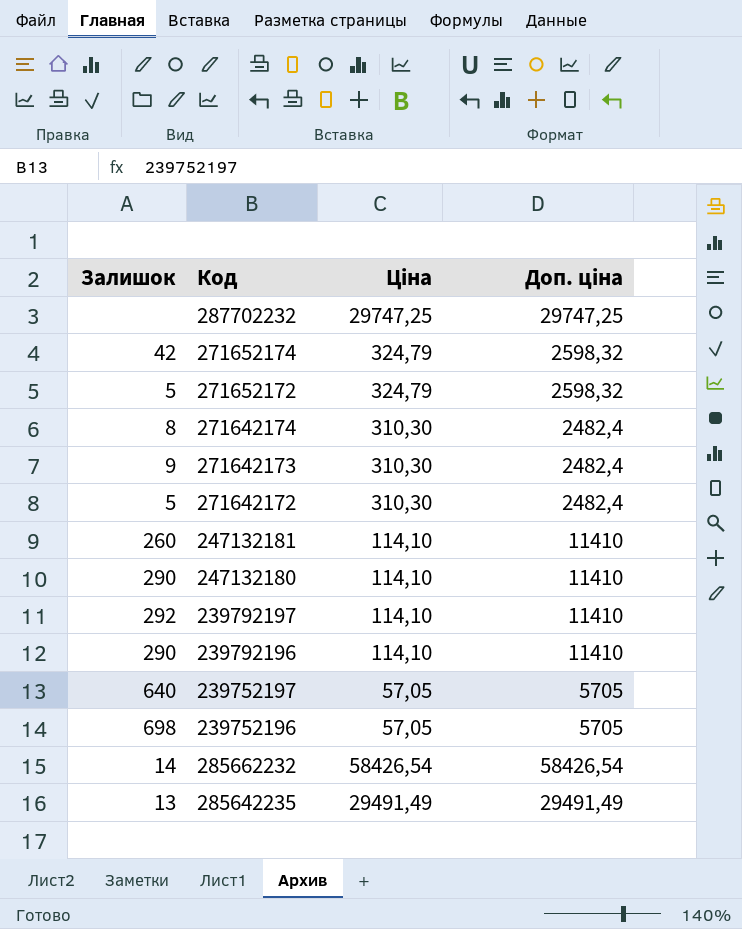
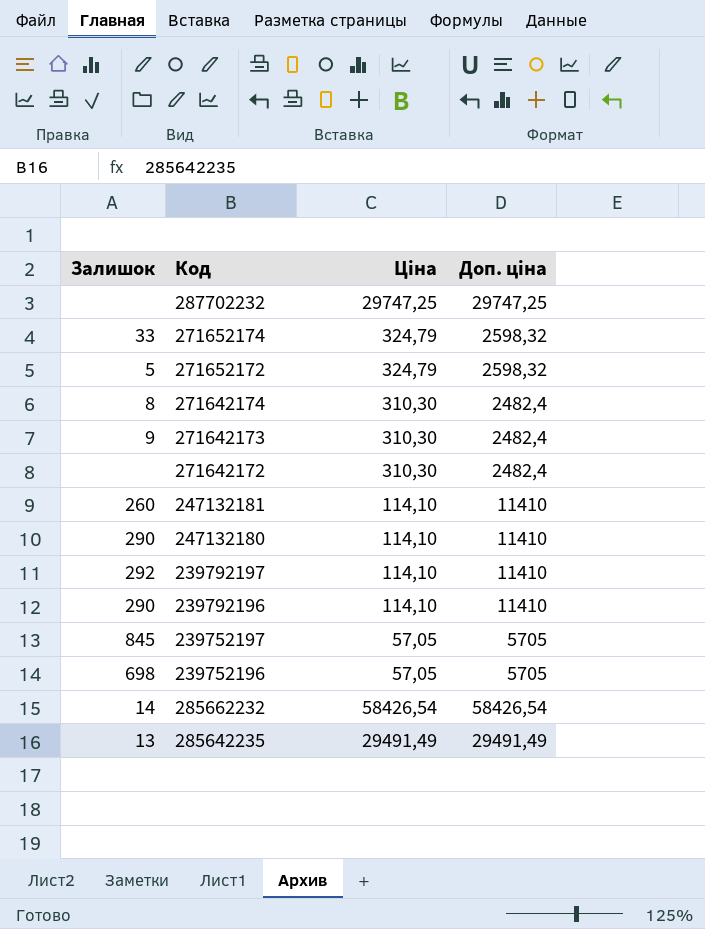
271652174 | Залишок: 42 -> 33
271642172 | Залишок: 5 -> none
239752197 | Залишок: 640 -> 845

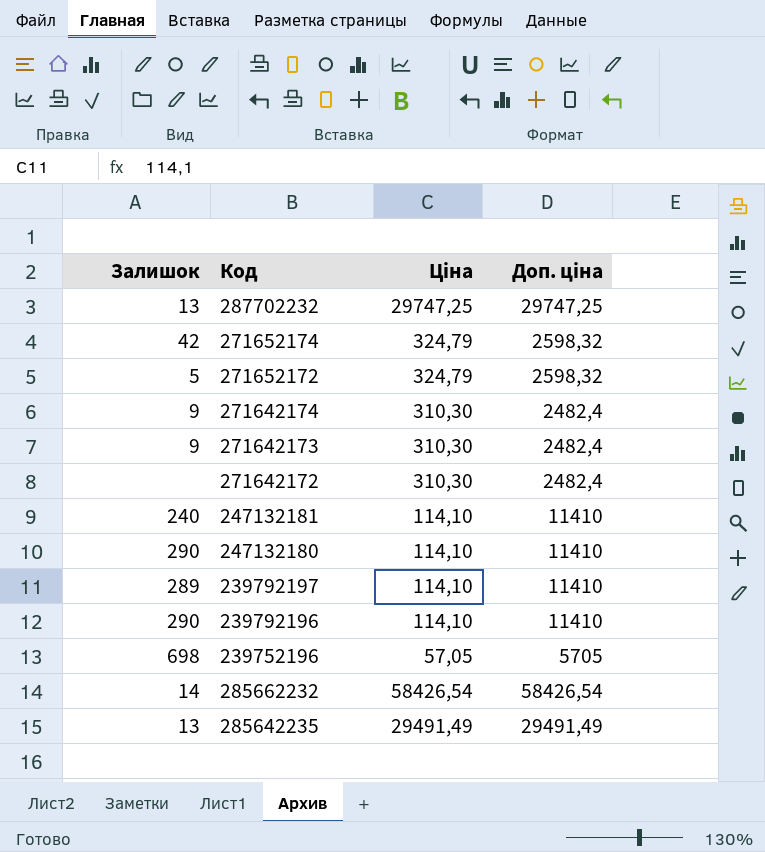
row 239752197: 845 | 57,05 | 5705 -> none
287702232 | Залишок: none -> 13
271652174 | Залишок: 33 -> 42
271642174 | Залишок: 8 -> 9
247132181 | Залишок: 260 -> 240
239792197 | Залишок: 292 -> 289

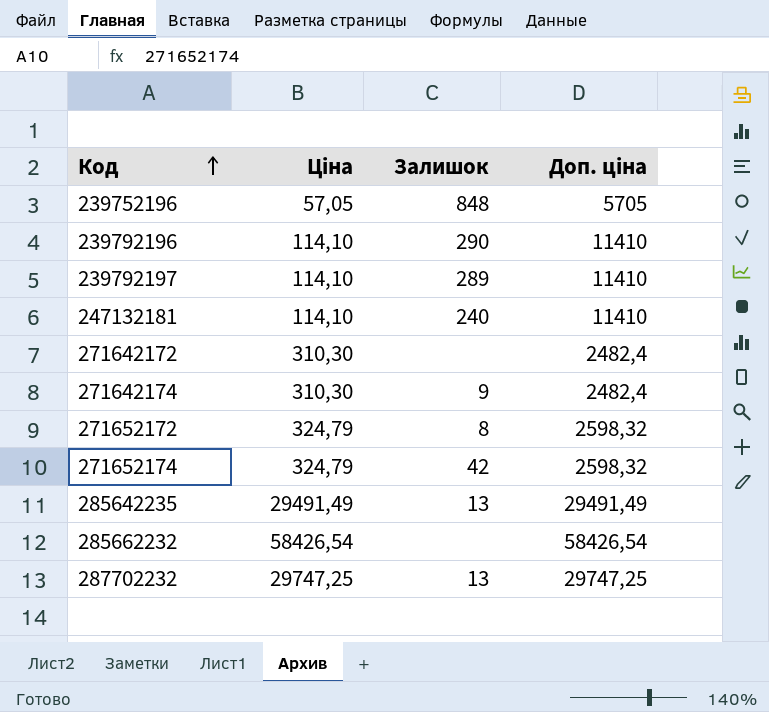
row order: none -> Код ascending
column Залишок | position: 1 -> 3
row 271642173: 9 | 310,30 | 2482,4 -> none
row 247132180: 290 | 114,10 | 11410 -> none
239752196 | Залишок: 698 -> 848
271652172 | Залишок: 5 -> 8
285662232 | Залишок: 14 -> none

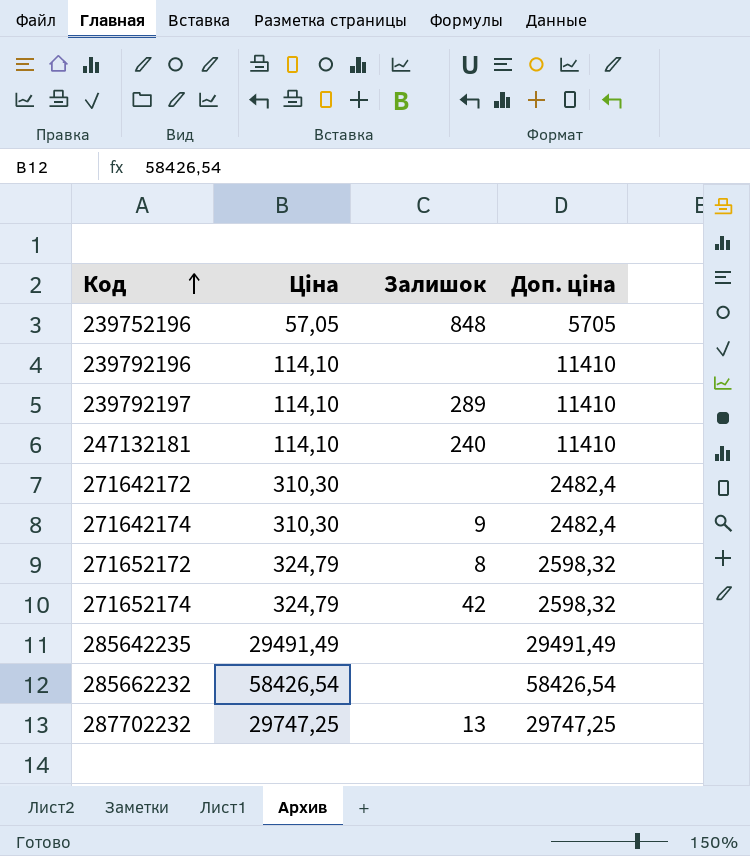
239792196 | Залишок: 290 -> none
285642235 | Залишок: 13 -> none

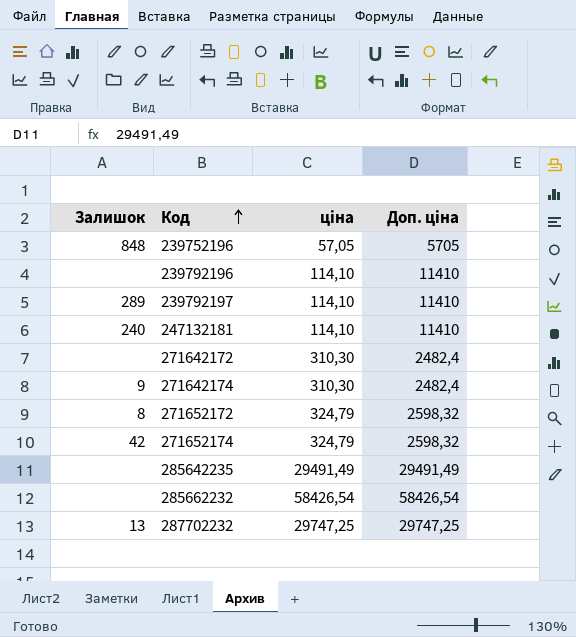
column Залишок | position: 3 -> 1
column name: Ціна -> ціна

